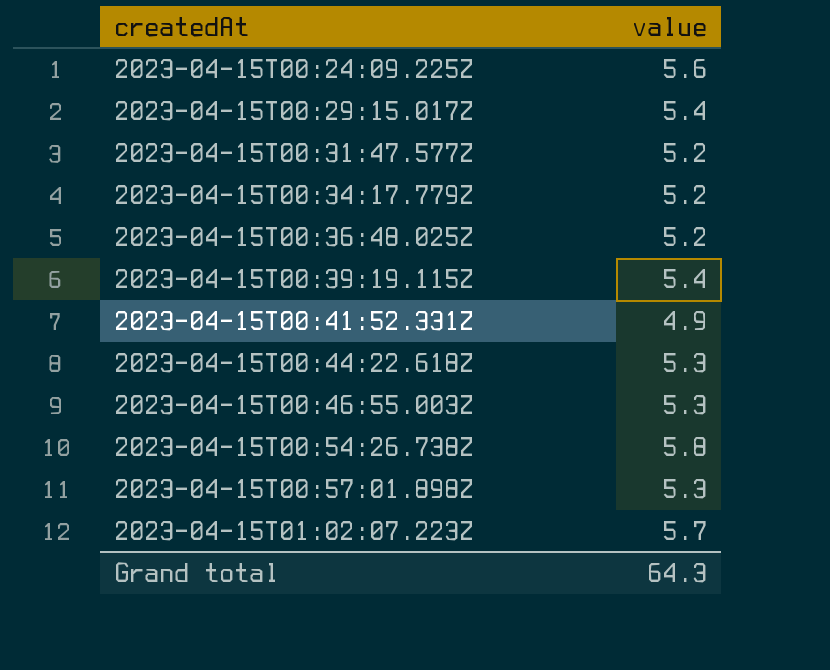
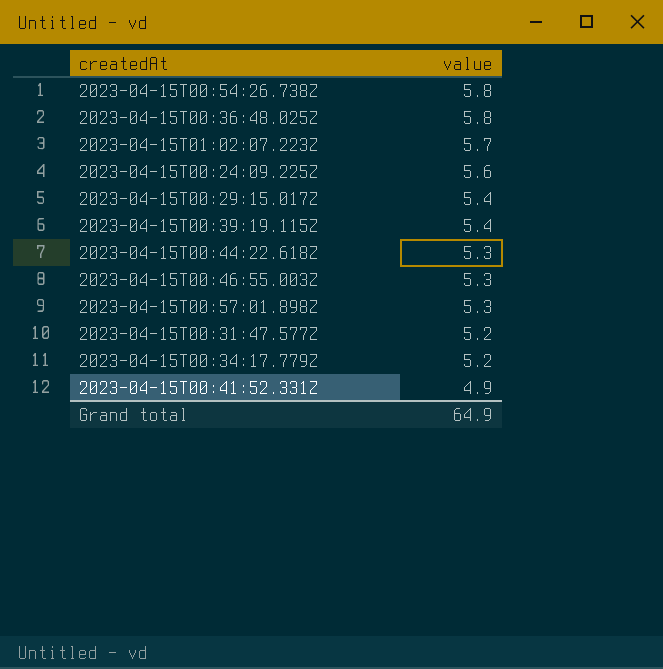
row order: createdAt ascending -> value descending
2023-04-15T00:36:48.025Z | value: 5.2 -> 5.8
Grand total | value: 64.3 -> 64.9

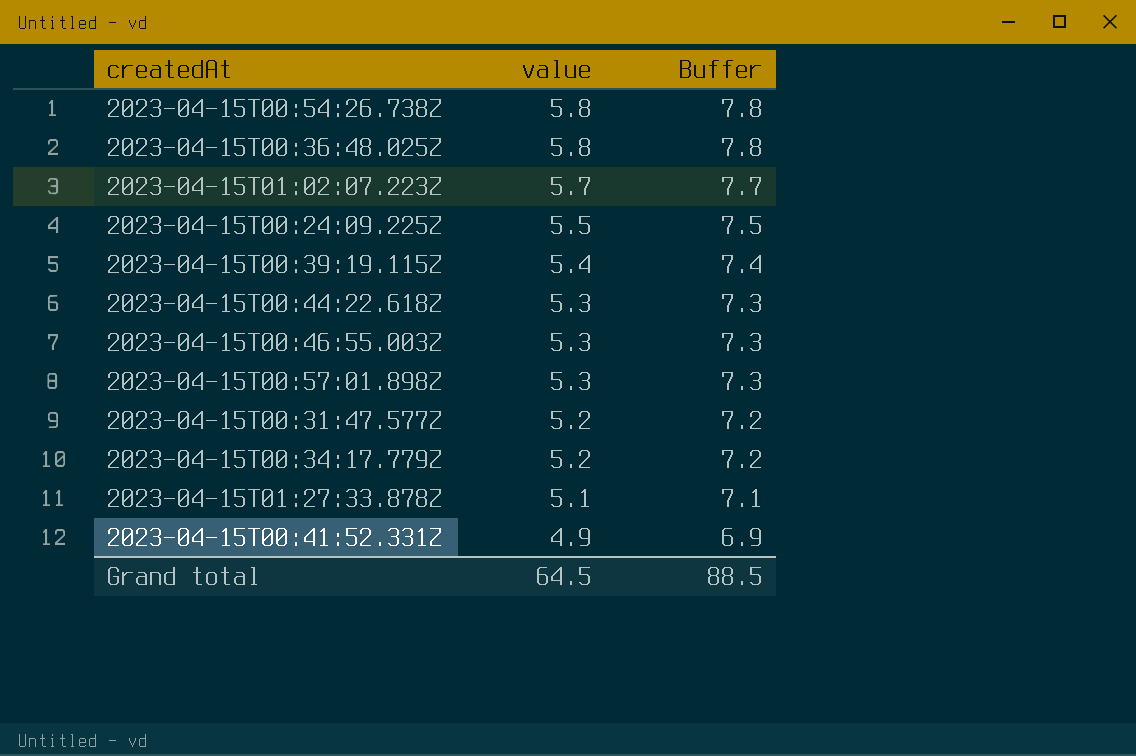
column Buffer | formula: none -> [value] + 2
row 2023-04-15T00:29:15.017Z: 5.4 -> none
2023-04-15T00:24:09.225Z | value: 5.6 -> 5.5
row 2023-04-15T01:27:33.878Z: none -> 5.1 | 7.1
Grand total | value: 64.9 -> 64.5

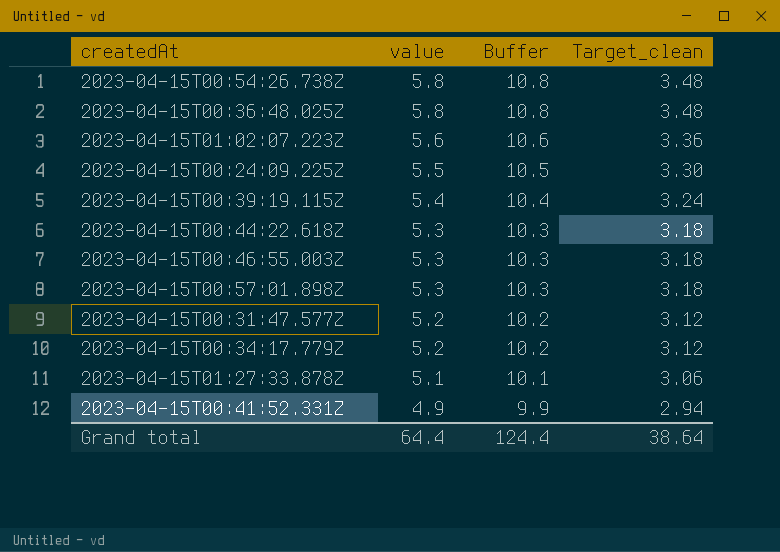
column Buffer | formula: [value] + 2 -> [value] + 5
column Target_clean | formula: none -> [value] * 0.6
2023-04-15T01:02:07.223Z | value: 5.7 -> 5.6
Grand total | value: 64.5 -> 64.4
Grand total | Buffer: 88.5 -> 124.4

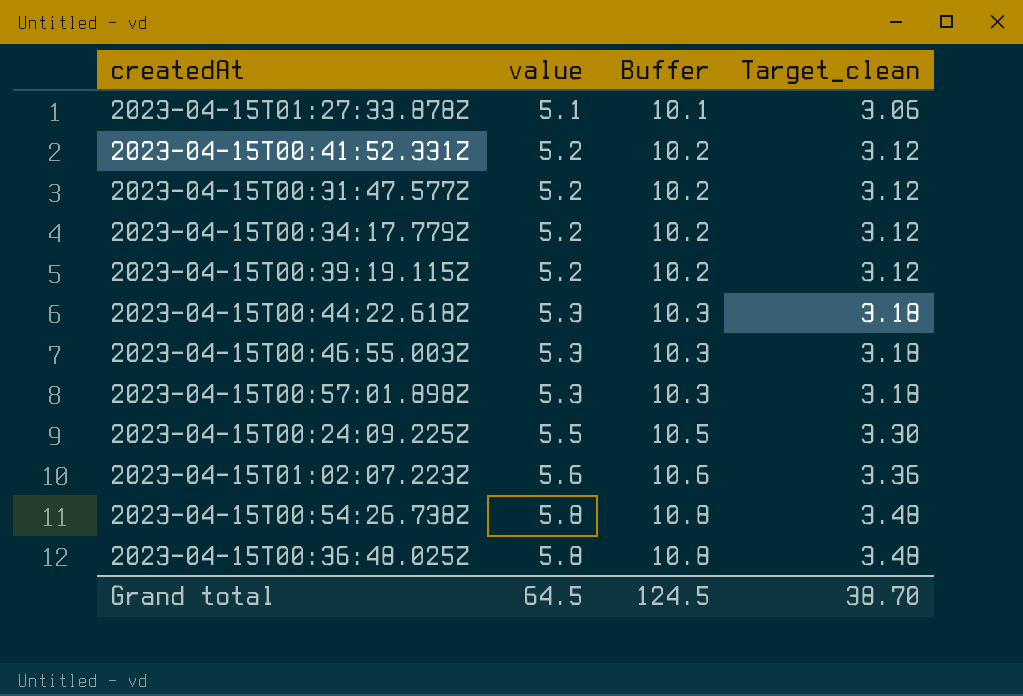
row order: value descending -> value ascending
2023-04-15T00:41:52.331Z | value: 4.9 -> 5.2
2023-04-15T00:41:52.331Z | Buffer: 9.9 -> 10.2
2023-04-15T00:41:52.331Z | Target_clean: 2.94 -> 3.12
2023-04-15T00:39:19.115Z | value: 5.4 -> 5.2
2023-04-15T00:39:19.115Z | Buffer: 10.4 -> 10.2
2023-04-15T00:39:19.115Z | Target_clean: 3.24 -> 3.12
Grand total | value: 64.4 -> 64.5
Grand total | Buffer: 124.4 -> 124.5
Grand total | Target_clean: 38.64 -> 38.70

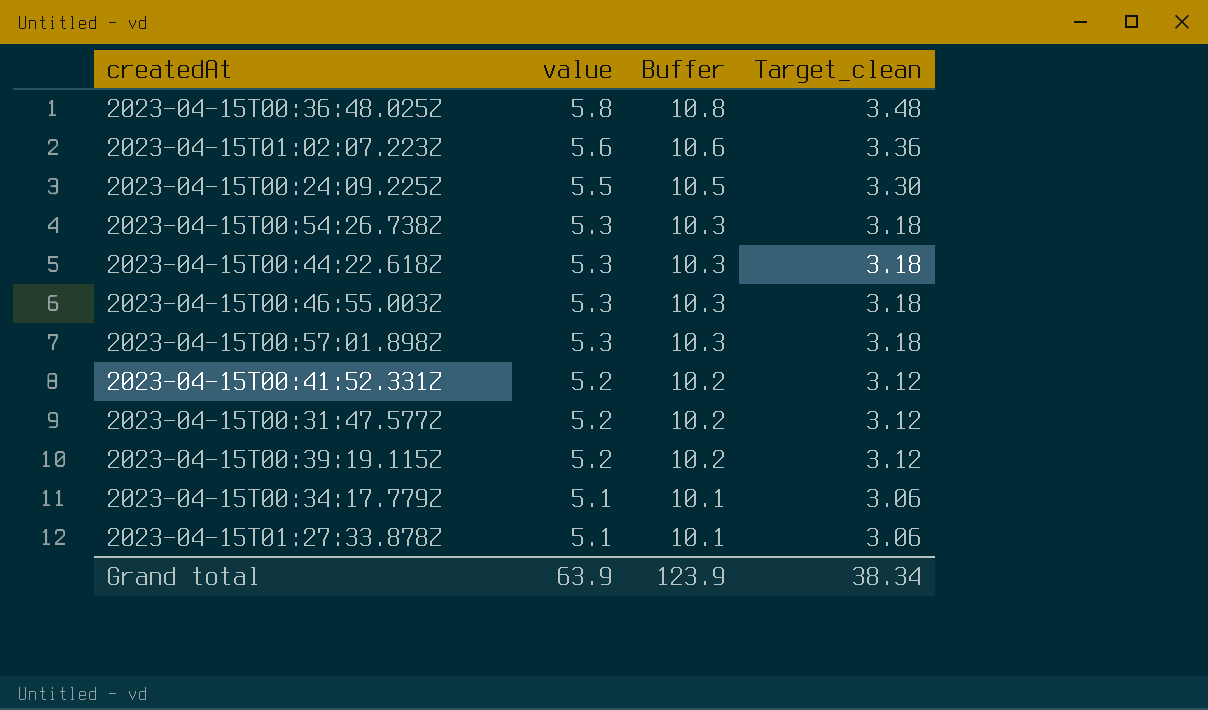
row order: value ascending -> value descending
2023-04-15T00:54:26.738Z | value: 5.8 -> 5.3
2023-04-15T00:54:26.738Z | Buffer: 10.8 -> 10.3
2023-04-15T00:54:26.738Z | Target_clean: 3.48 -> 3.18
2023-04-15T00:34:17.779Z | value: 5.2 -> 5.1
2023-04-15T00:34:17.779Z | Buffer: 10.2 -> 10.1
2023-04-15T00:34:17.779Z | Target_clean: 3.12 -> 3.06
Grand total | value: 64.5 -> 63.9
Grand total | Buffer: 124.5 -> 123.9
Grand total | Target_clean: 38.70 -> 38.34

